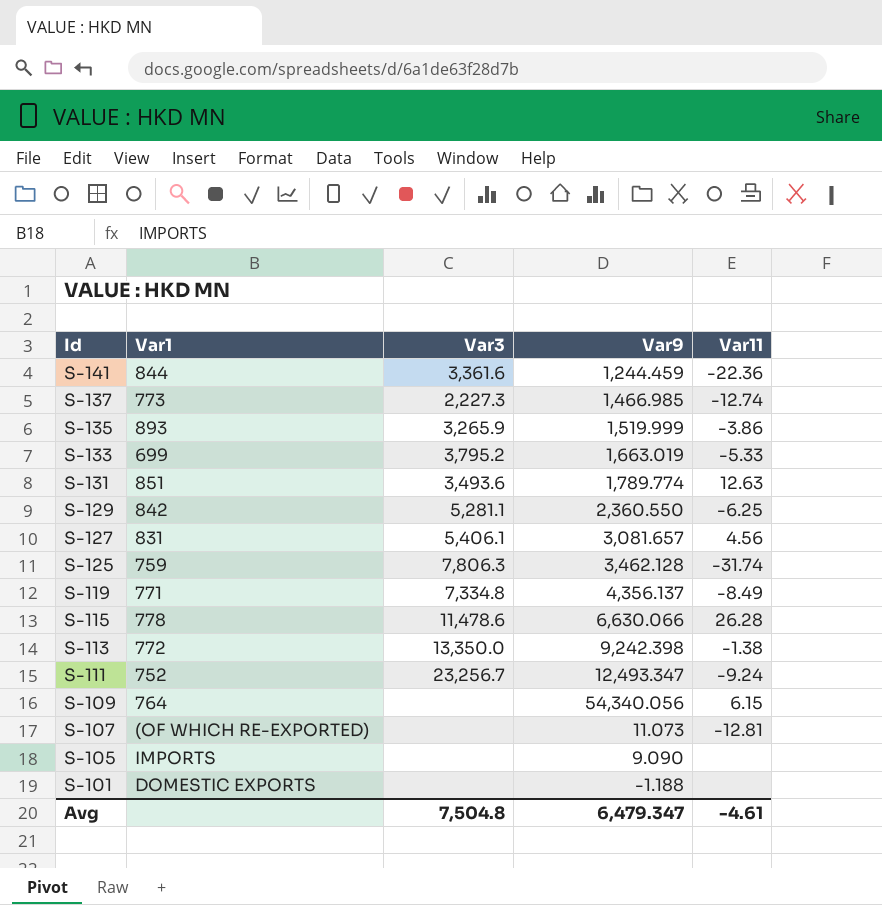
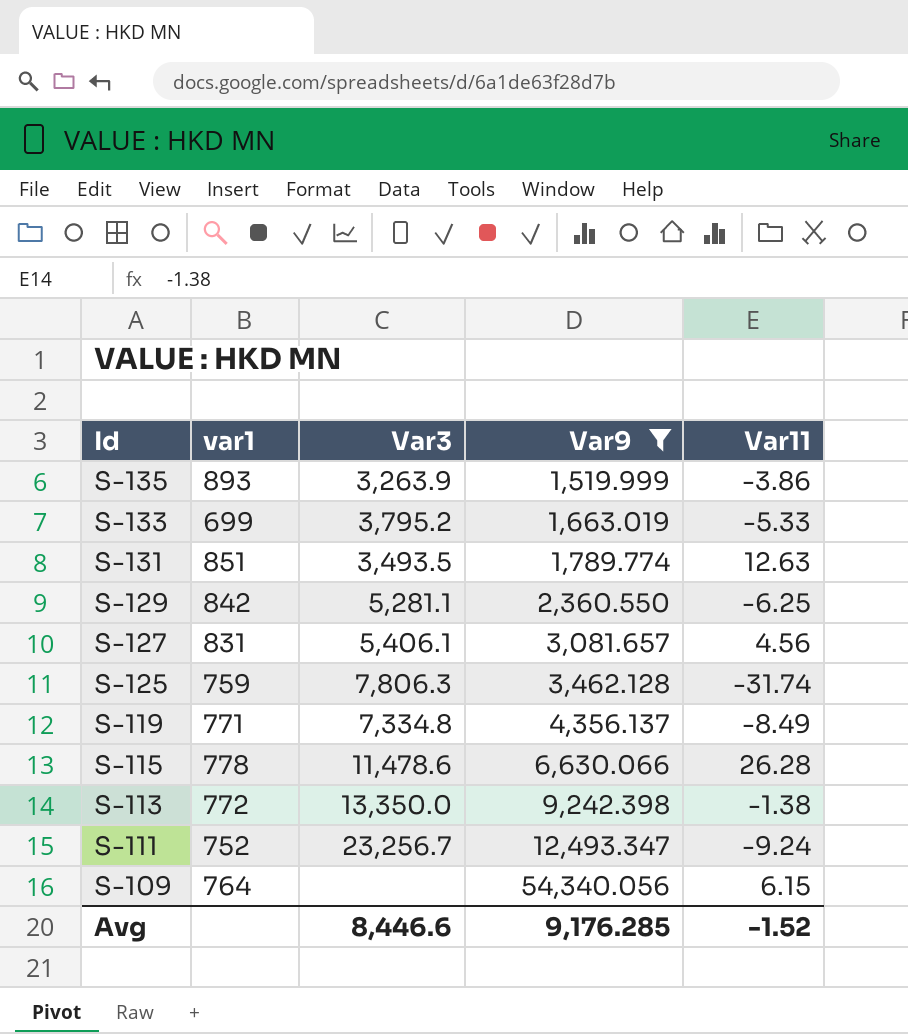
filter: none -> Var9 >= 1,519.999
column name: Var1 -> var1
S-135 | Var3: 3,265.9 -> 3,263.9
S-131 | Var3: 3,493.6 -> 3,493.5
Avg | Var3: 7,504.8 -> 8,446.6
Avg | Var9: 6,479.347 -> 9,176.285
Avg | Var11: -4.61 -> -1.52

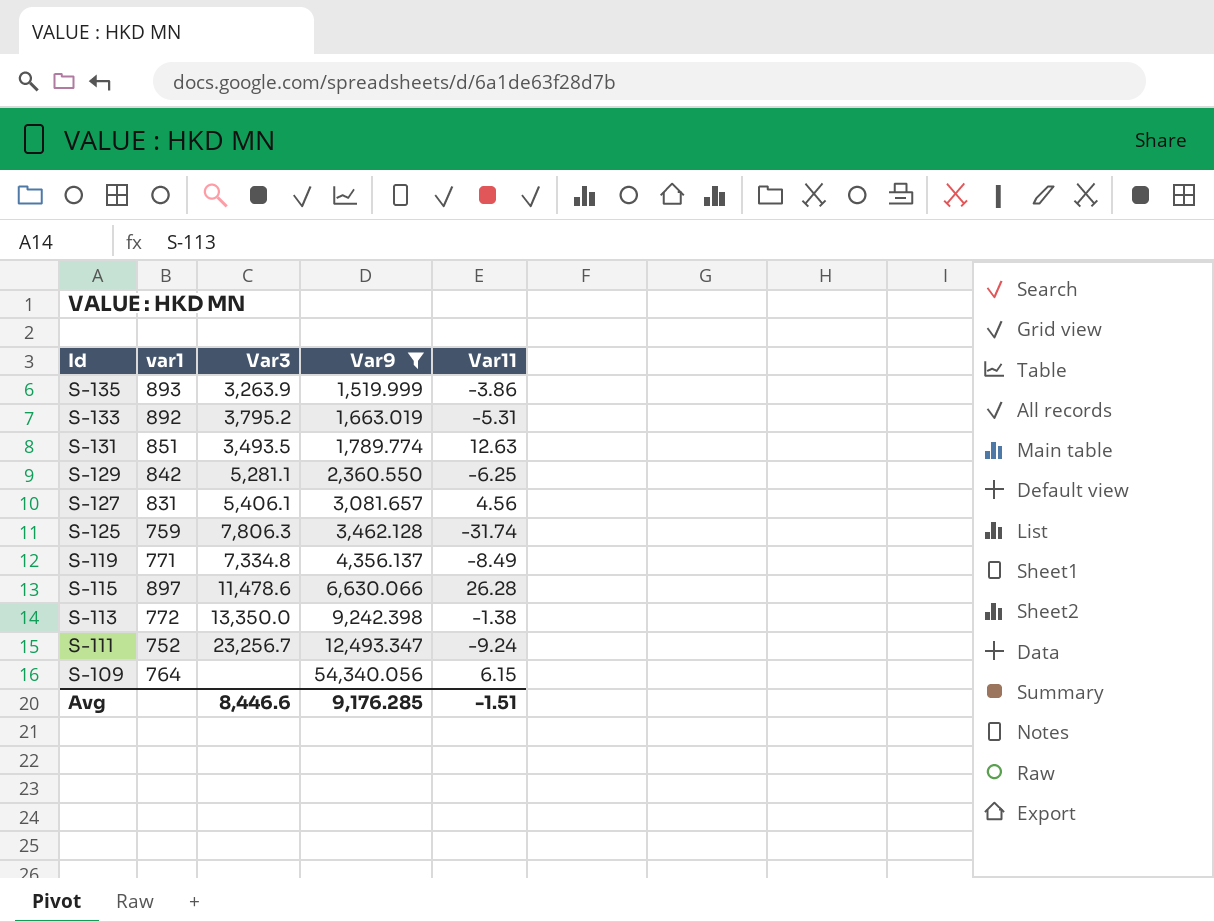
S-133 | var1: 699 -> 892
S-133 | Var11: -5.33 -> -5.31
S-115 | var1: 778 -> 897
Avg | Var11: -1.52 -> -1.51

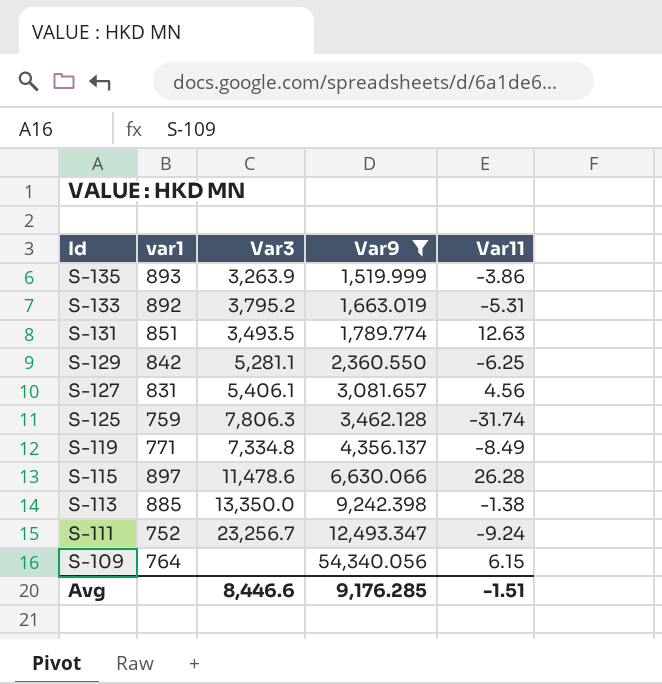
S-113 | var1: 772 -> 885

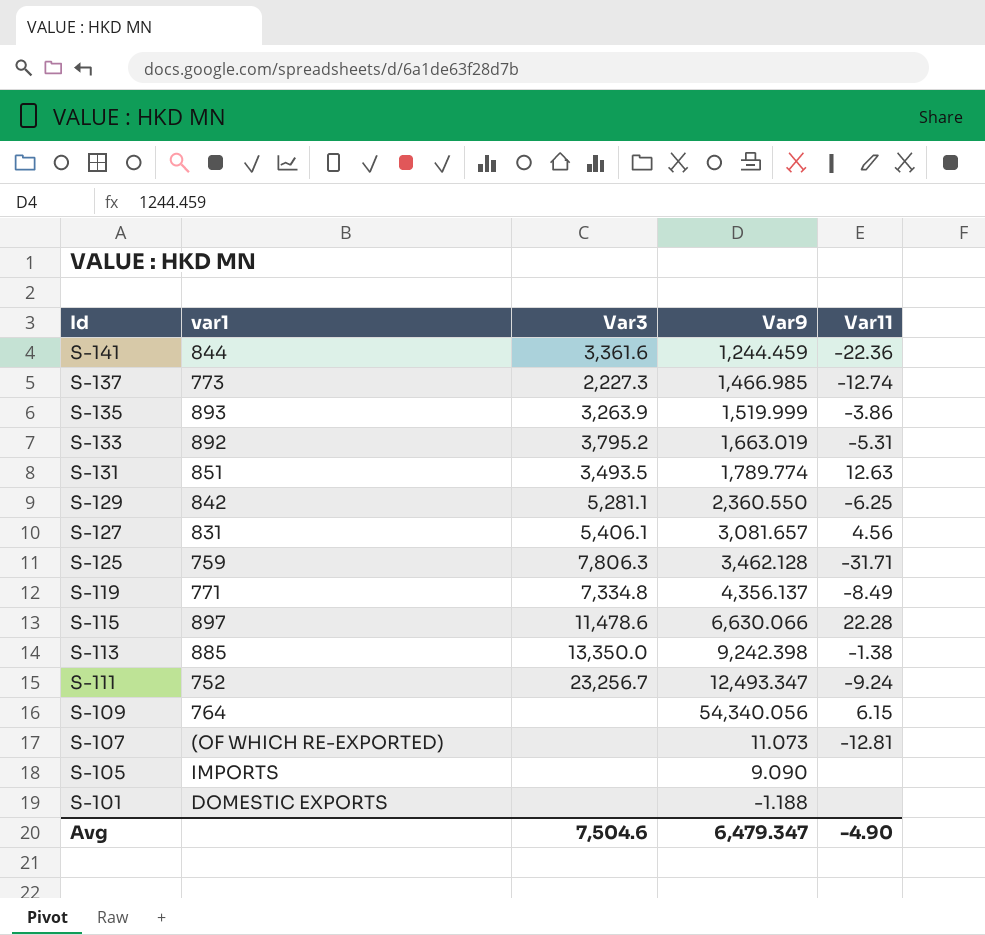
filter: Var9 >= 1,519.999 -> none
S-125 | Var11: -31.74 -> -31.71
S-115 | Var11: 26.28 -> 22.28
Avg | Var3: 8,446.6 -> 7,504.6
Avg | Var9: 9,176.285 -> 6,479.347
Avg | Var11: -1.51 -> -4.90

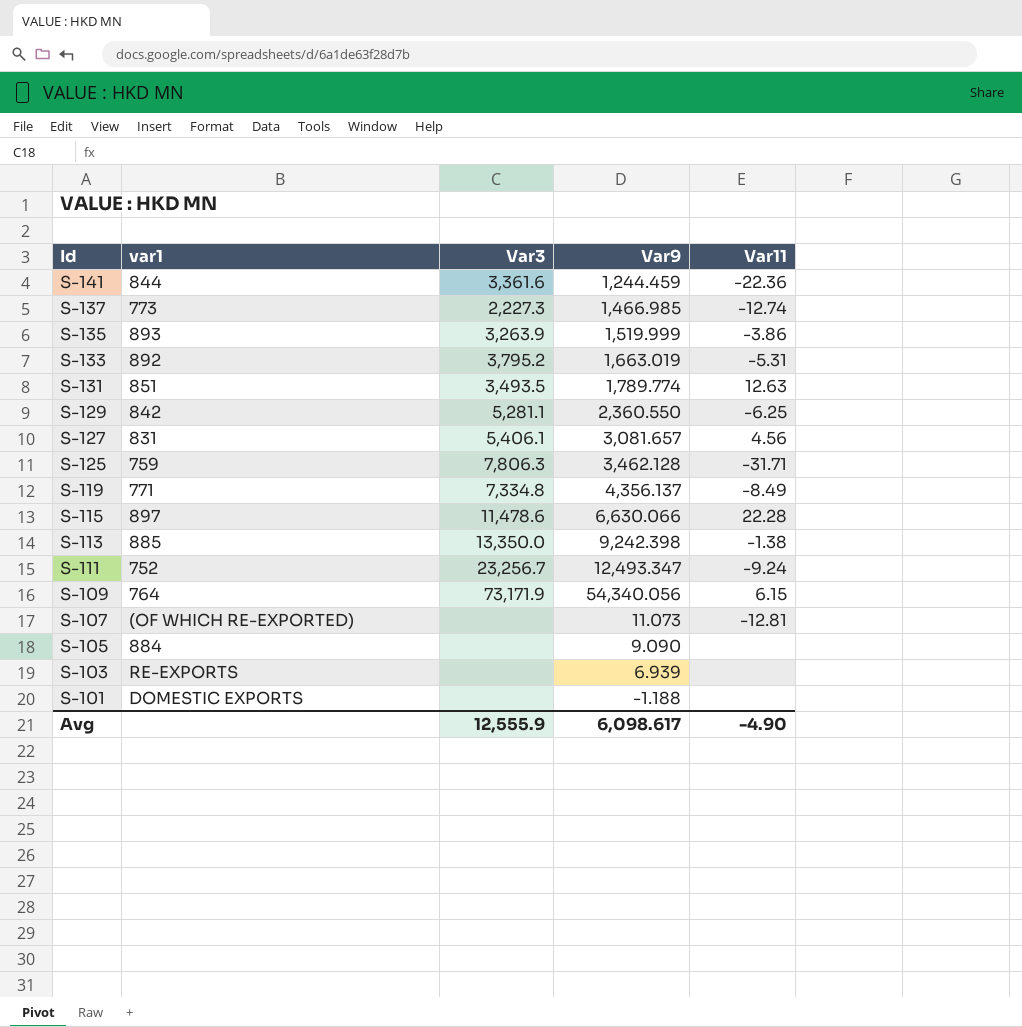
S-109 | Var3: none -> 73,171.9
S-105 | var1: IMPORTS -> 884
row S-103: none -> RE-EXPORTS | none | 6.939 | none
Avg | Var3: 7,504.6 -> 12,555.9
Avg | Var9: 6,479.347 -> 6,098.617

